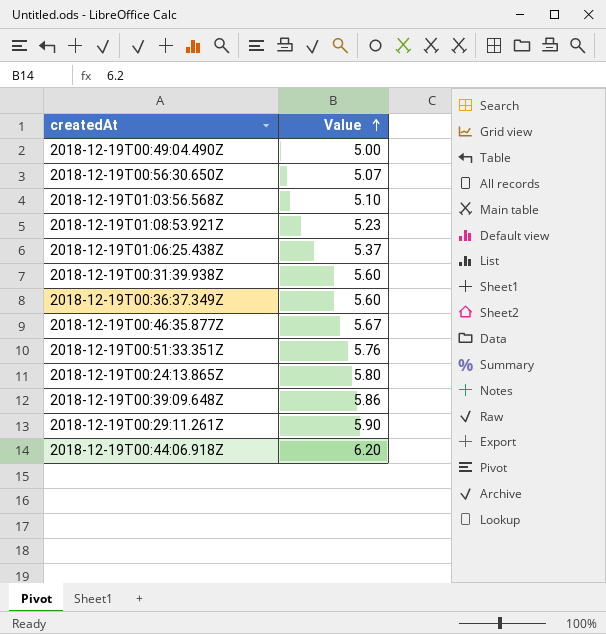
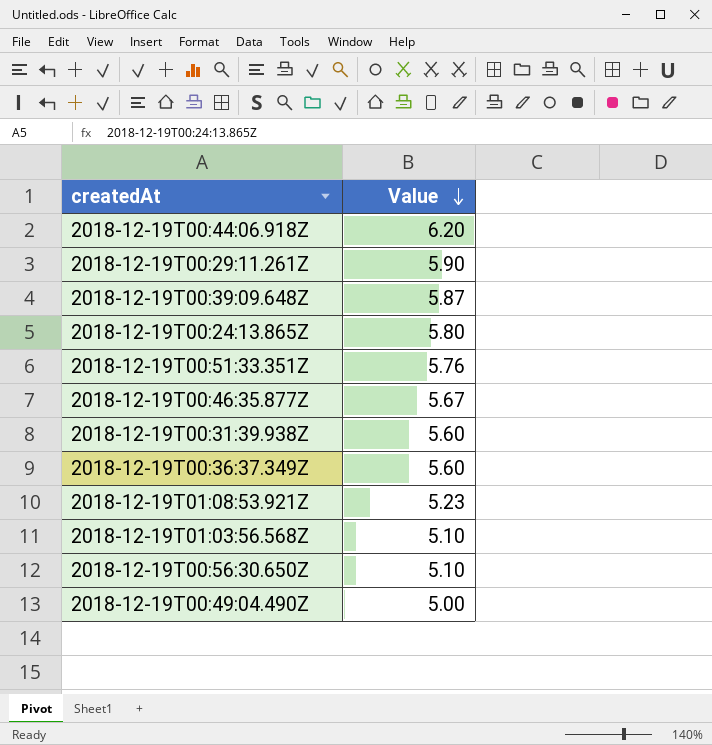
row order: Value ascending -> Value descending
row 2018-12-19T01:06:25.438Z: 5.37 -> none
2018-12-19T00:39:09.648Z | Value: 5.86 -> 5.87
2018-12-19T00:56:30.650Z | Value: 5.07 -> 5.10

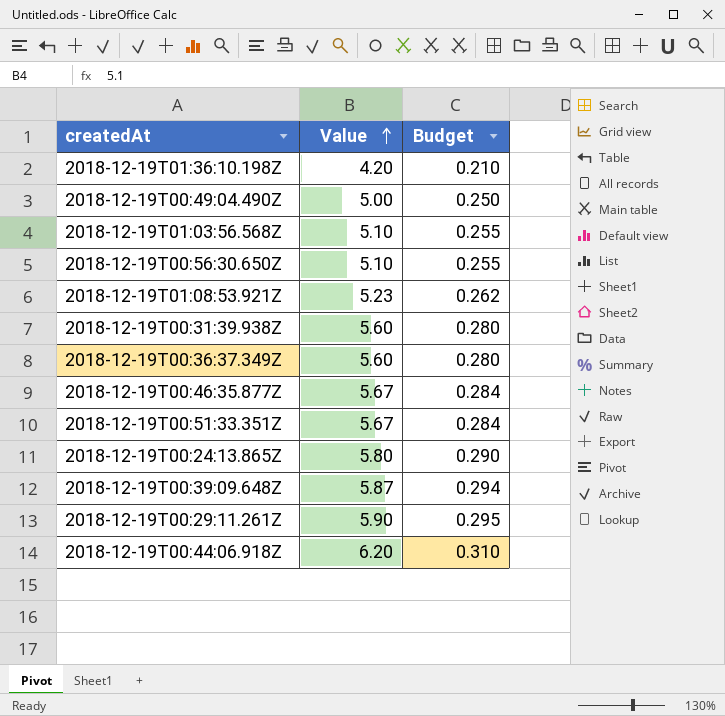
row order: Value descending -> Value ascending
column Budget | formula: none -> [Value] * 0.05
row 2018-12-19T01:36:10.198Z: none -> 4.20 | 0.210
2018-12-19T00:51:33.351Z | Value: 5.76 -> 5.67

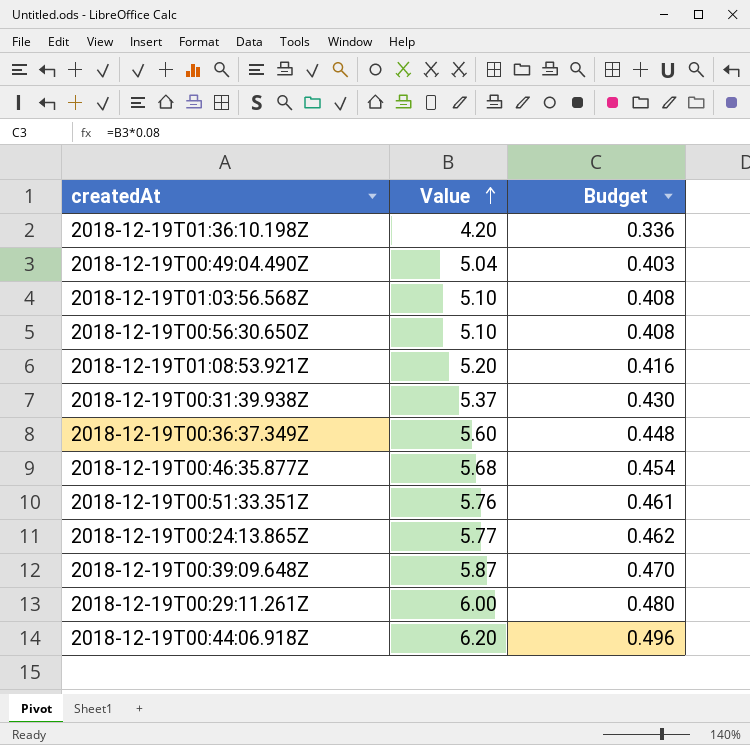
column Budget | formula: [Value] * 0.05 -> [Value] * 0.08
2018-12-19T00:49:04.490Z | Value: 5.00 -> 5.04
2018-12-19T01:08:53.921Z | Value: 5.23 -> 5.20
2018-12-19T00:31:39.938Z | Value: 5.60 -> 5.37
2018-12-19T00:46:35.877Z | Value: 5.67 -> 5.68
2018-12-19T00:51:33.351Z | Value: 5.67 -> 5.76
2018-12-19T00:24:13.865Z | Value: 5.80 -> 5.77
2018-12-19T00:29:11.261Z | Value: 5.90 -> 6.00

